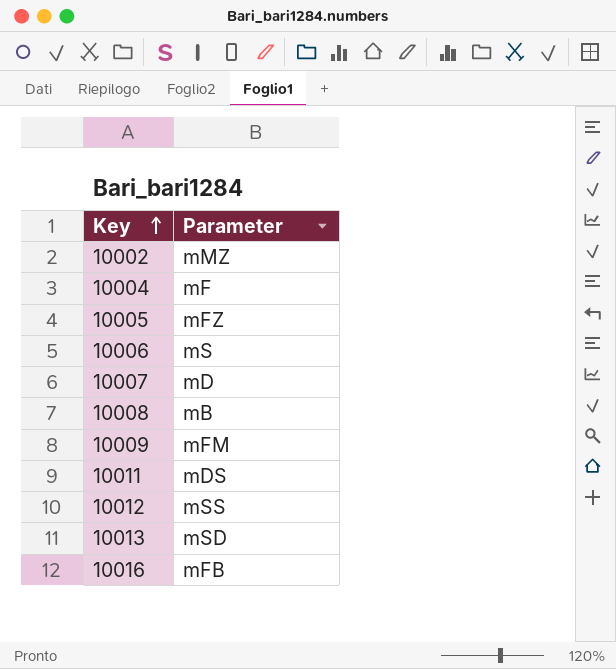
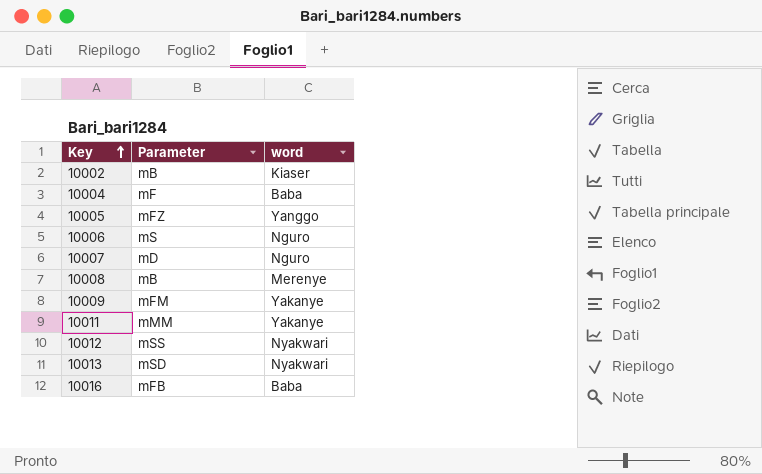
column word | position: none -> 3
10002 | Parameter: mMZ -> mB
10011 | Parameter: mDS -> mMM

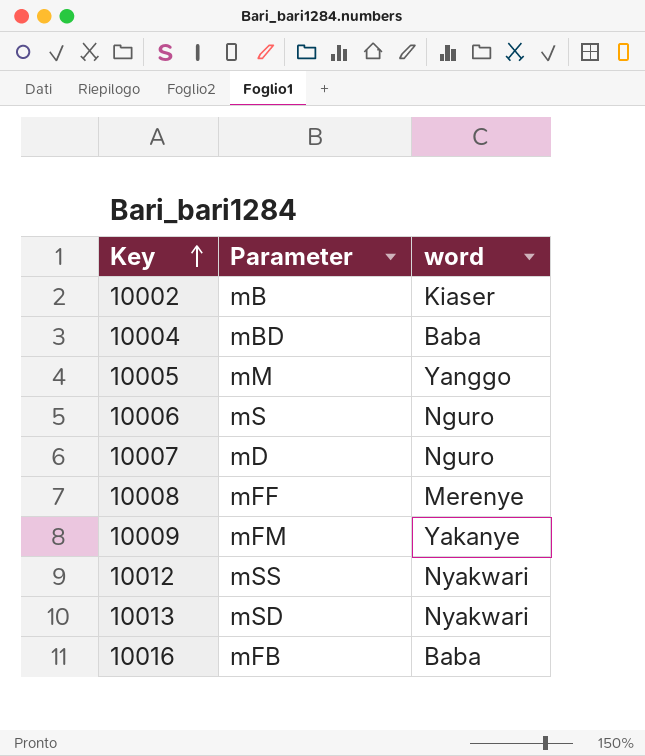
row 10011: mMM | Yakanye -> none
10004 | Parameter: mF -> mBD
10005 | Parameter: mFZ -> mM
10008 | Parameter: mB -> mFF

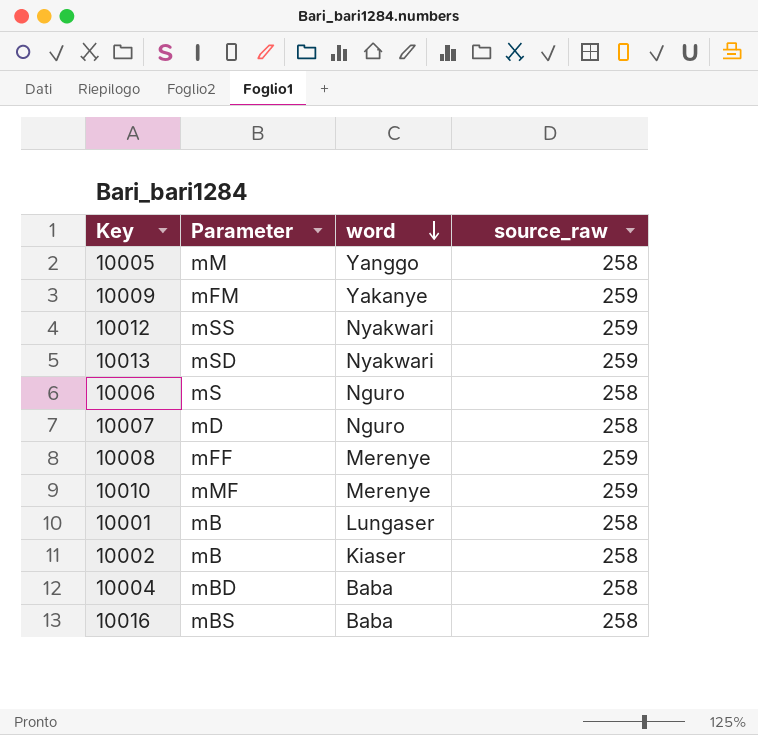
row order: Key ascending -> word descending
column source_raw | position: none -> 4
row 10010: none -> mMF | Merenye | 259
row 10001: none -> mB | Lungaser | 258
10016 | Parameter: mFB -> mBS

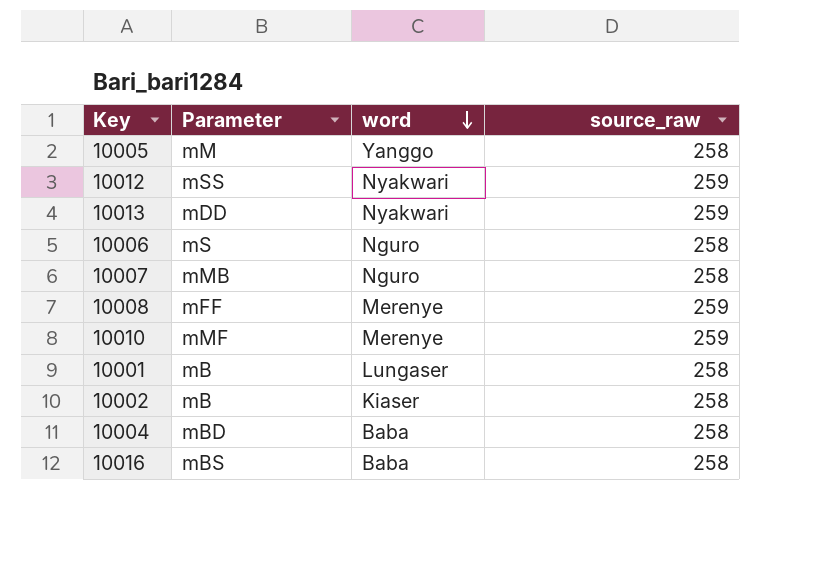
row 10009: mFM | Yakanye | 259 -> none
10013 | Parameter: mSD -> mDD
10007 | Parameter: mD -> mMB

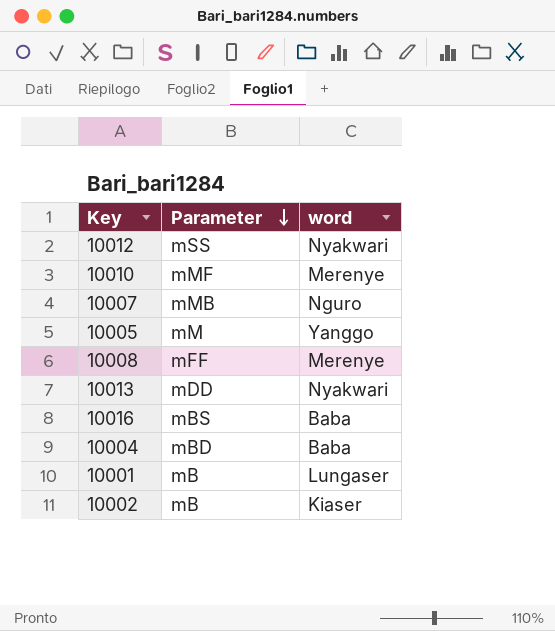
row order: word descending -> Parameter descending
column source_raw | position: 4 -> none
row 10006: mS | Nguro | 258 -> none

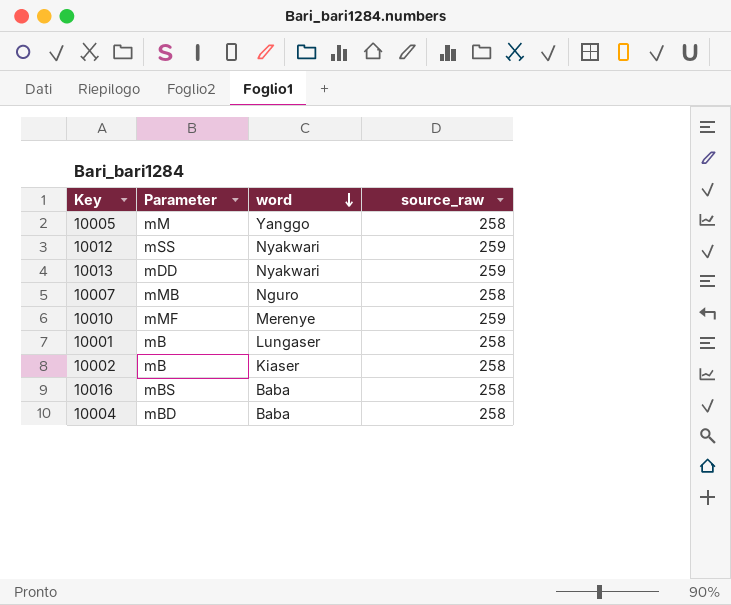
row order: Parameter descending -> word descending
column source_raw | position: none -> 4
row 10008: mFF | Merenye -> none

